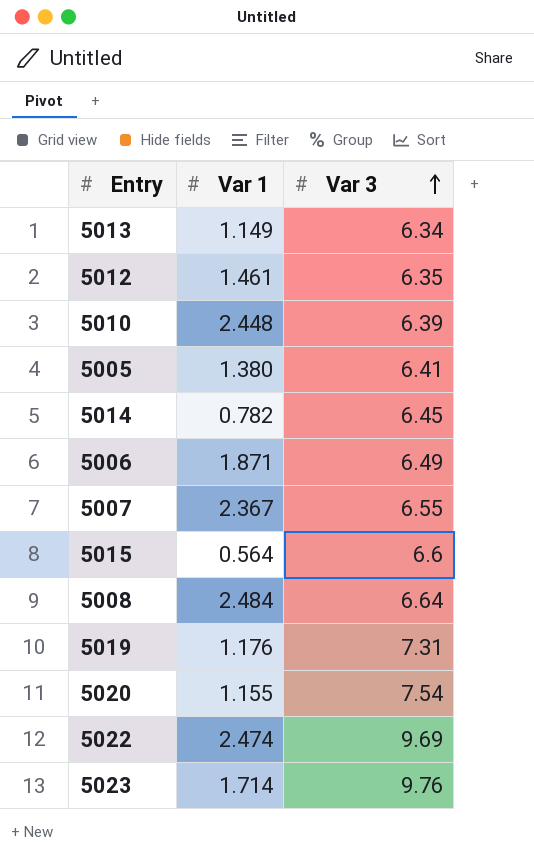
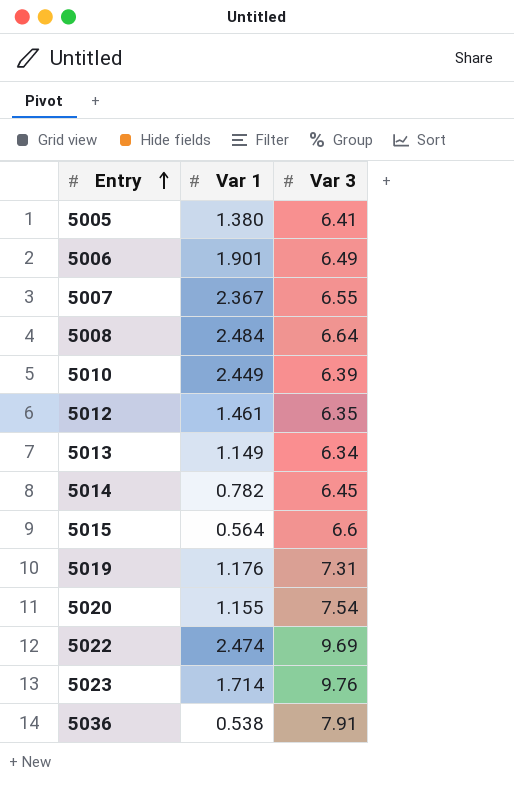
row order: Var 3 ascending -> Entry ascending
5006 | Var 1: 1.871 -> 1.901
5010 | Var 1: 2.448 -> 2.449
row 5036: none -> 0.538 | 7.91

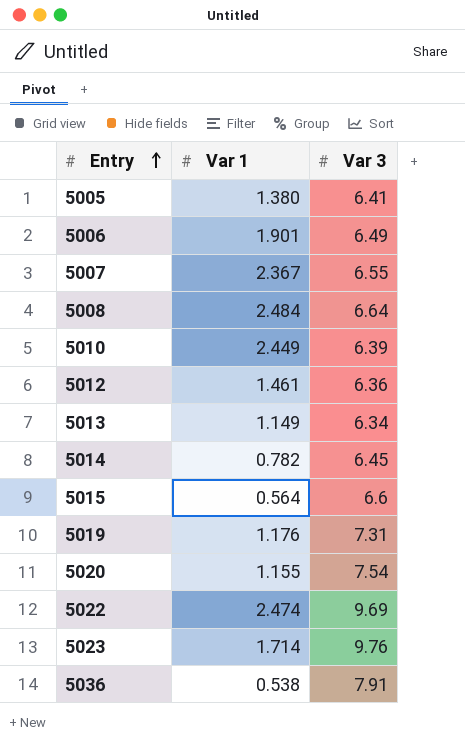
5012 | Var 3: 6.35 -> 6.36

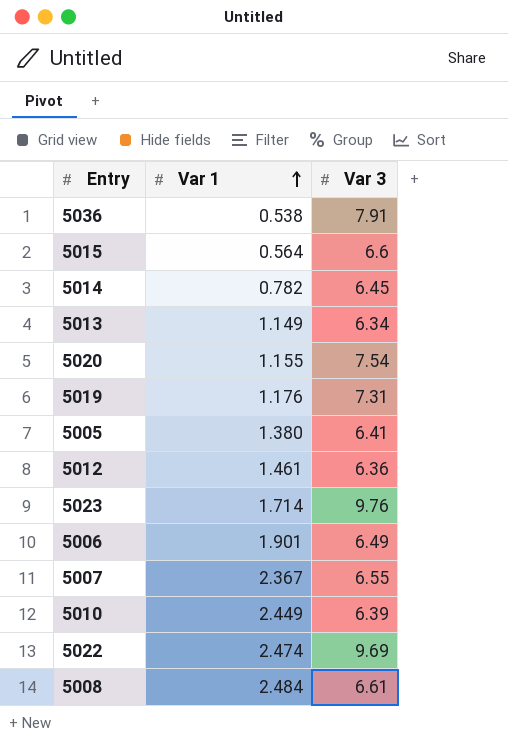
row order: Entry ascending -> Var 1 ascending
5008 | Var 3: 6.64 -> 6.61

